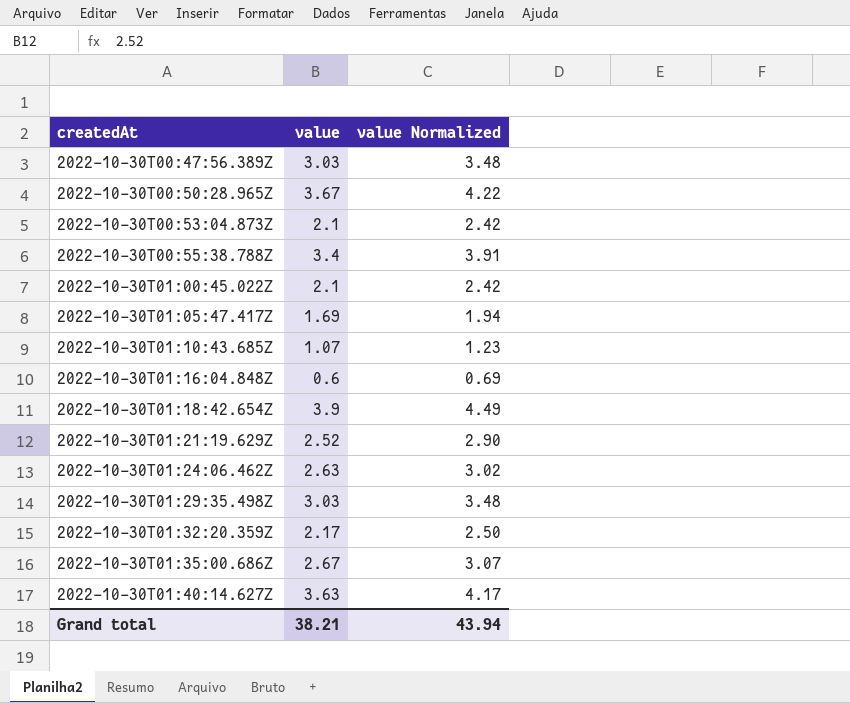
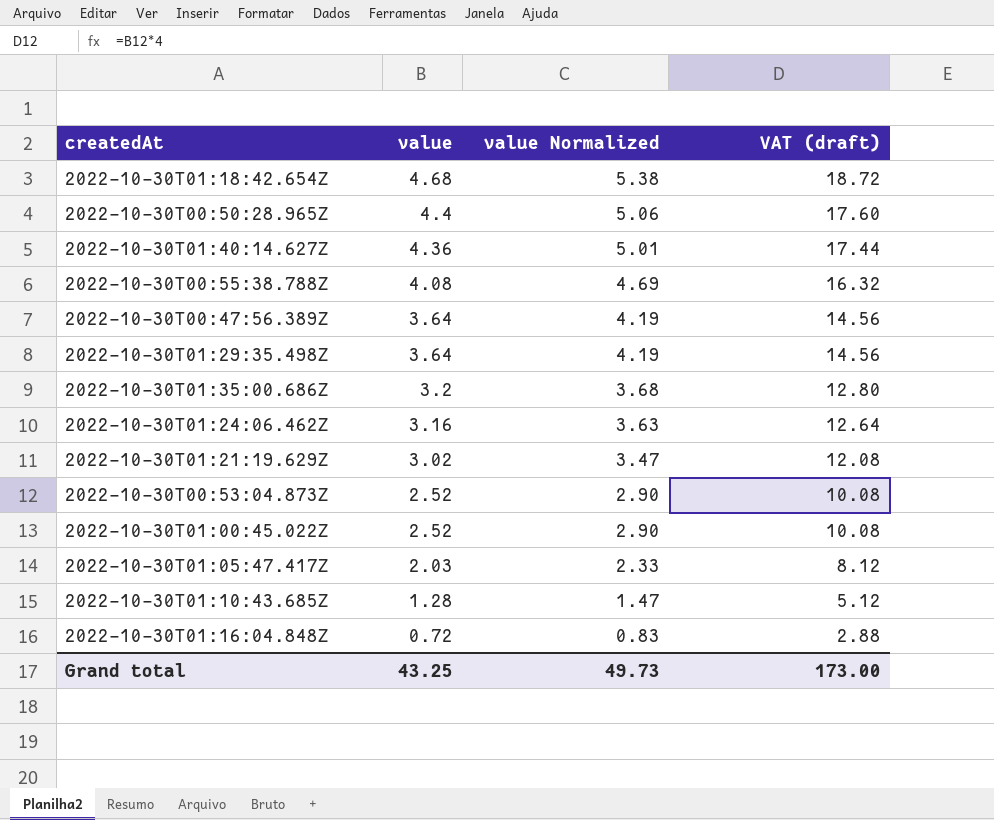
row order: createdAt ascending -> value descending
column VAT (draft) | formula: none -> [value] * 4
row 2022-10-30T01:32:20.359Z: 2.17 | 2.50 -> none
2022-10-30T01:18:42.654Z | value: 3.9 -> 4.68
2022-10-30T01:18:42.654Z | value Normalized: 4.49 -> 5.38
2022-10-30T00:50:28.965Z | value: 3.67 -> 4.4
2022-10-30T00:50:28.965Z | value Normalized: 4.22 -> 5.06
2022-10-30T01:40:14.627Z | value: 3.63 -> 4.36
2022-10-30T01:40:14.627Z | value Normalized: 4.17 -> 5.01
2022-10-30T00:55:38.788Z | value: 3.4 -> 4.08
2022-10-30T00:55:38.788Z | value Normalized: 3.91 -> 4.69
2022-10-30T00:47:56.389Z | value: 3.03 -> 3.64
2022-10-30T00:47:56.389Z | value Normalized: 3.48 -> 4.19
2022-10-30T01:29:35.498Z | value: 3.03 -> 3.64
2022-10-30T01:29:35.498Z | value Normalized: 3.48 -> 4.19
2022-10-30T01:35:00.686Z | value: 2.67 -> 3.2
2022-10-30T01:35:00.686Z | value Normalized: 3.07 -> 3.68
2022-10-30T01:24:06.462Z | value: 2.63 -> 3.16
2022-10-30T01:24:06.462Z | value Normalized: 3.02 -> 3.63
2022-10-30T01:21:19.629Z | value: 2.52 -> 3.02
2022-10-30T01:21:19.629Z | value Normalized: 2.90 -> 3.47
2022-10-30T00:53:04.873Z | value: 2.1 -> 2.52
2022-10-30T00:53:04.873Z | value Normalized: 2.42 -> 2.90
2022-10-30T01:00:45.022Z | value: 2.1 -> 2.52
2022-10-30T01:00:45.022Z | value Normalized: 2.42 -> 2.90
2022-10-30T01:05:47.417Z | value: 1.69 -> 2.03
2022-10-30T01:05:47.417Z | value Normalized: 1.94 -> 2.33
2022-10-30T01:10:43.685Z | value: 1.07 -> 1.28
2022-10-30T01:10:43.685Z | value Normalized: 1.23 -> 1.47
2022-10-30T01:16:04.848Z | value: 0.6 -> 0.72
2022-10-30T01:16:04.848Z | value Normalized: 0.69 -> 0.83
Grand total | value: 38.21 -> 43.25
Grand total | value Normalized: 43.94 -> 49.73

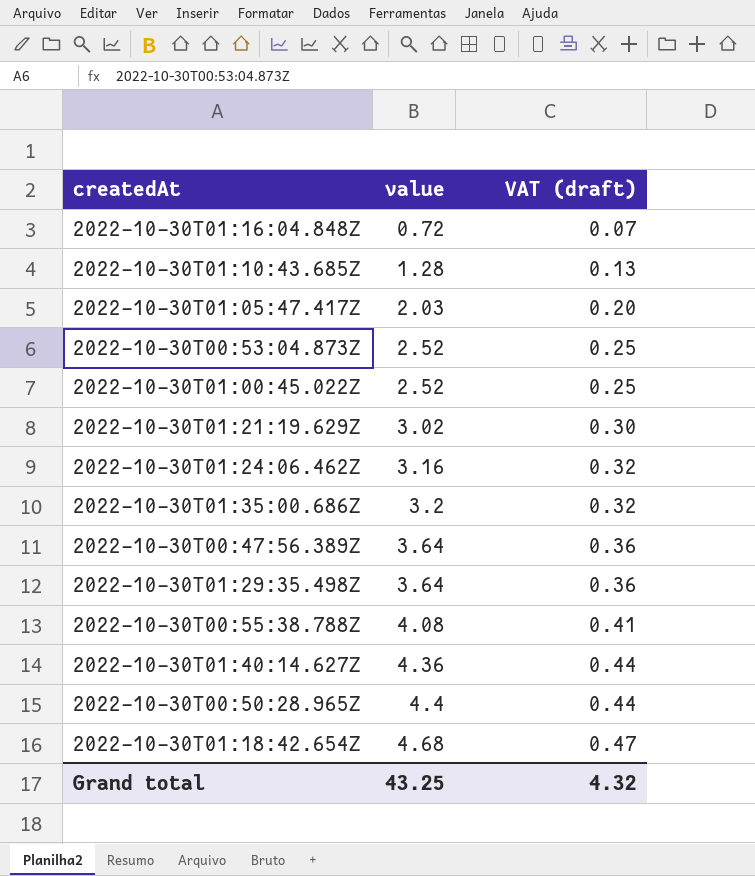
row order: value descending -> value ascending
column value Normalized | formula: [value] * 1.15 -> none
column VAT (draft) | formula: [value] * 4 -> [value] * 0.1
Grand total | VAT (draft): 173.00 -> 4.32

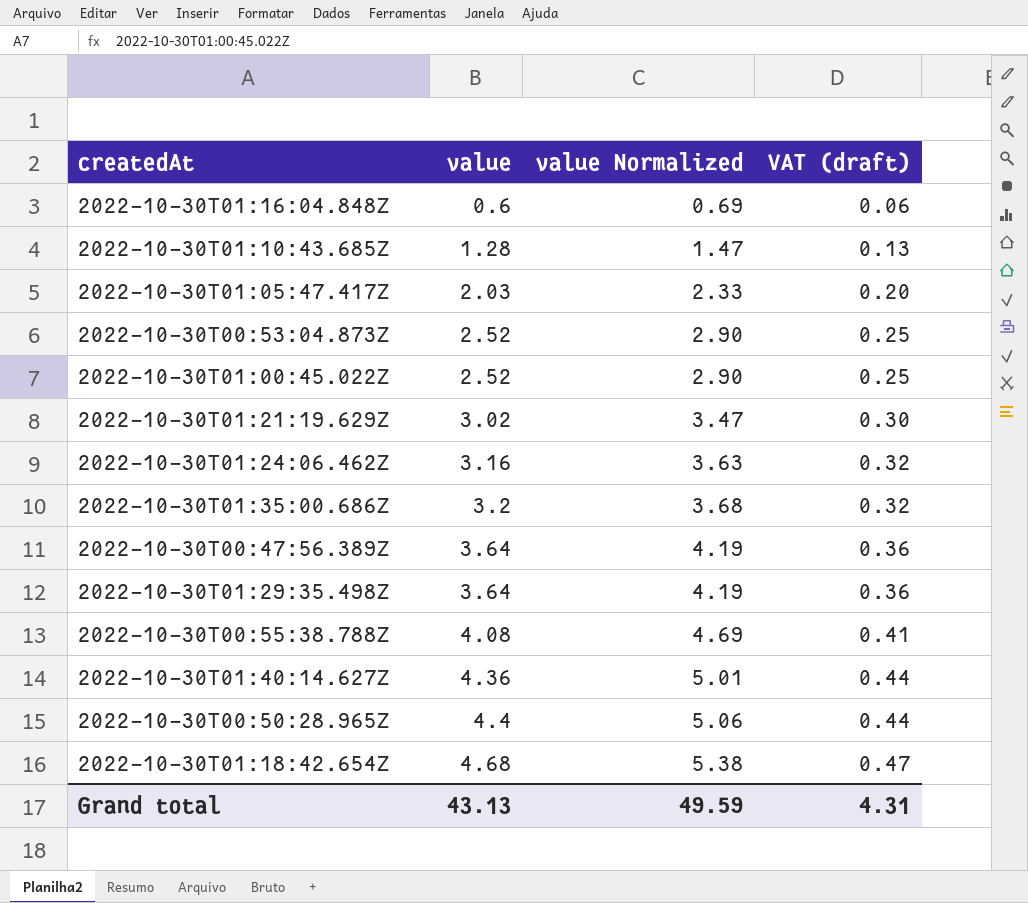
column value Normalized | formula: none -> [value] * 1.15
2022-10-30T01:16:04.848Z | value: 0.72 -> 0.6
2022-10-30T01:16:04.848Z | VAT (draft): 0.07 -> 0.06
Grand total | value: 43.25 -> 43.13
Grand total | VAT (draft): 4.32 -> 4.31

